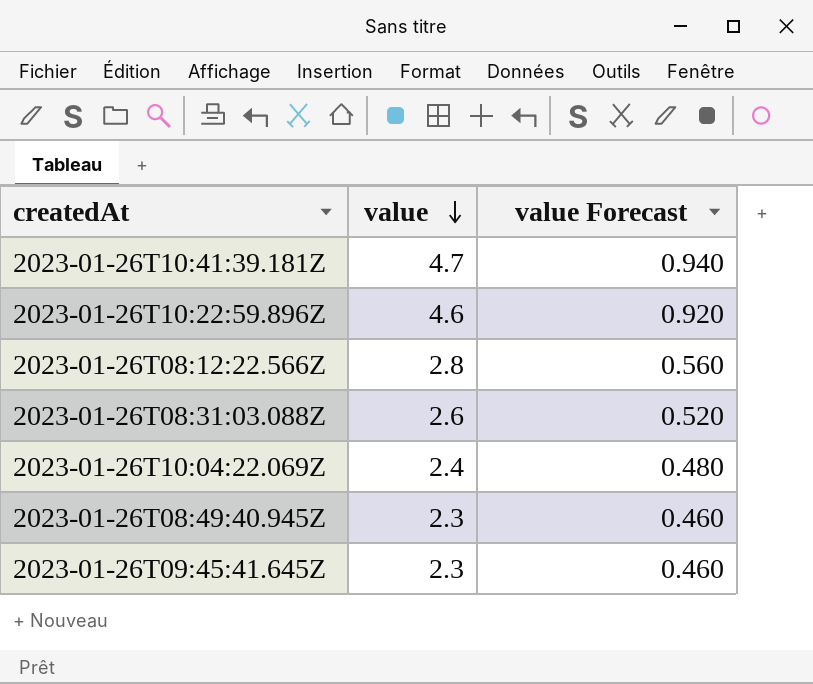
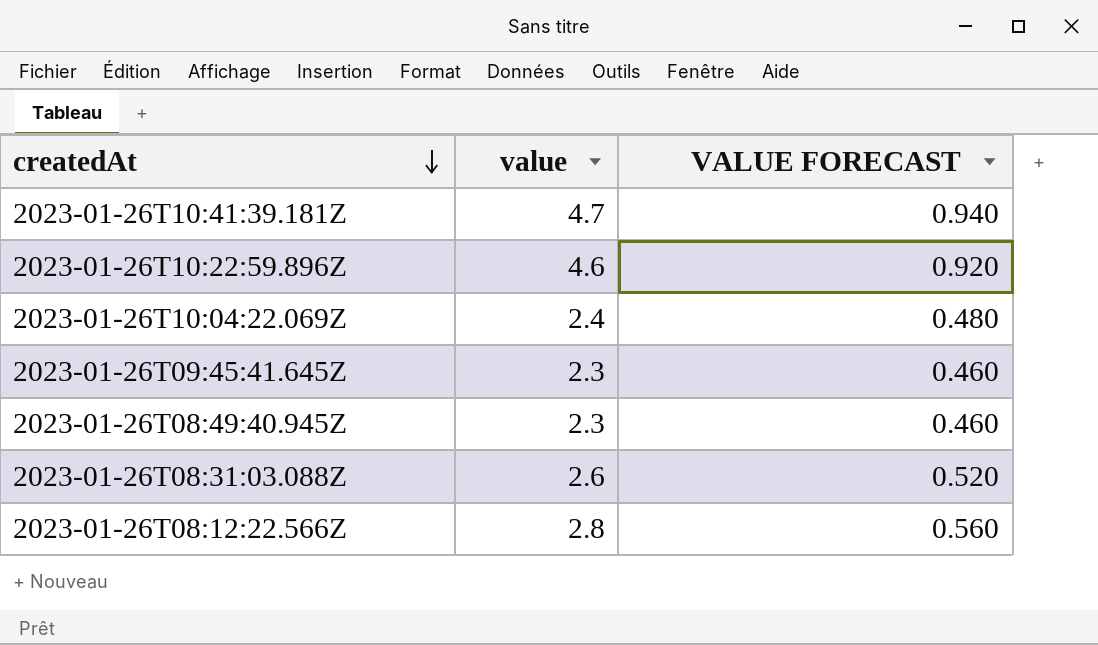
row order: value descending -> createdAt descending
column name: value Forecast -> VALUE FORECAST

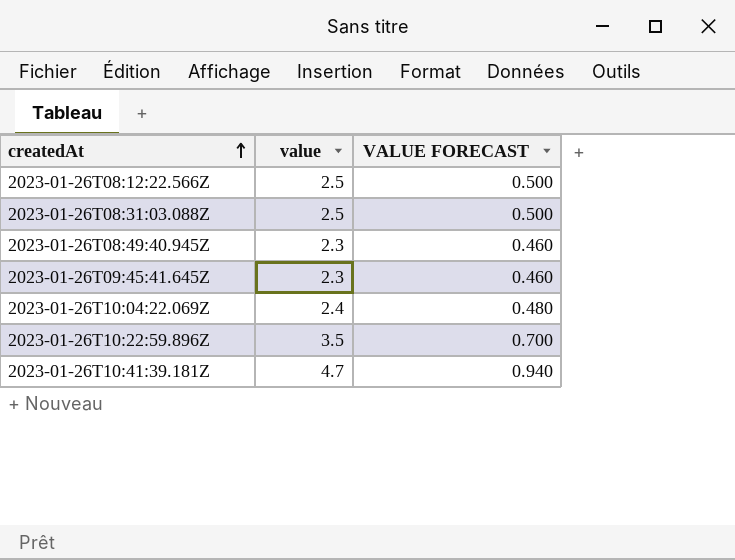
row order: createdAt descending -> createdAt ascending
2023-01-26T08:12:22.566Z | value: 2.8 -> 2.5
2023-01-26T08:12:22.566Z | VALUE FORECAST: 0.560 -> 0.500
2023-01-26T08:31:03.088Z | value: 2.6 -> 2.5
2023-01-26T08:31:03.088Z | VALUE FORECAST: 0.520 -> 0.500
2023-01-26T10:22:59.896Z | value: 4.6 -> 3.5
2023-01-26T10:22:59.896Z | VALUE FORECAST: 0.920 -> 0.700

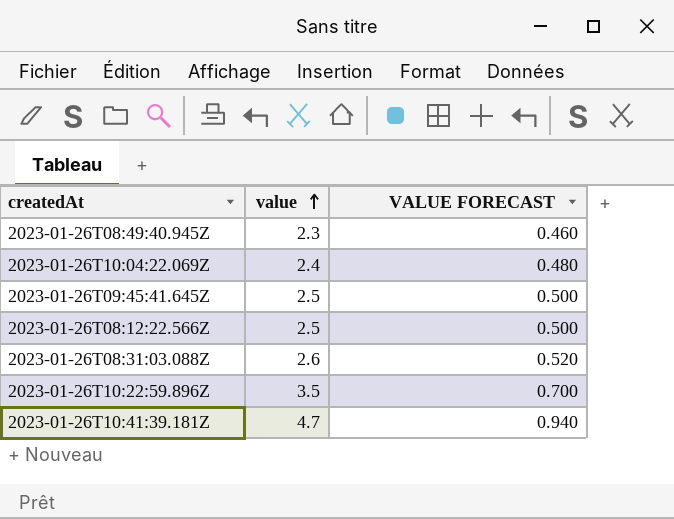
row order: createdAt ascending -> value ascending
2023-01-26T09:45:41.645Z | value: 2.3 -> 2.5
2023-01-26T09:45:41.645Z | VALUE FORECAST: 0.460 -> 0.500
2023-01-26T08:31:03.088Z | value: 2.5 -> 2.6
2023-01-26T08:31:03.088Z | VALUE FORECAST: 0.500 -> 0.520

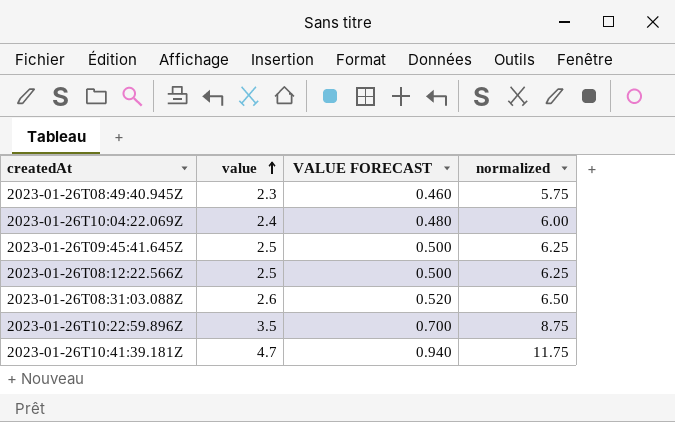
column normalized | formula: none -> [value] * 2.5

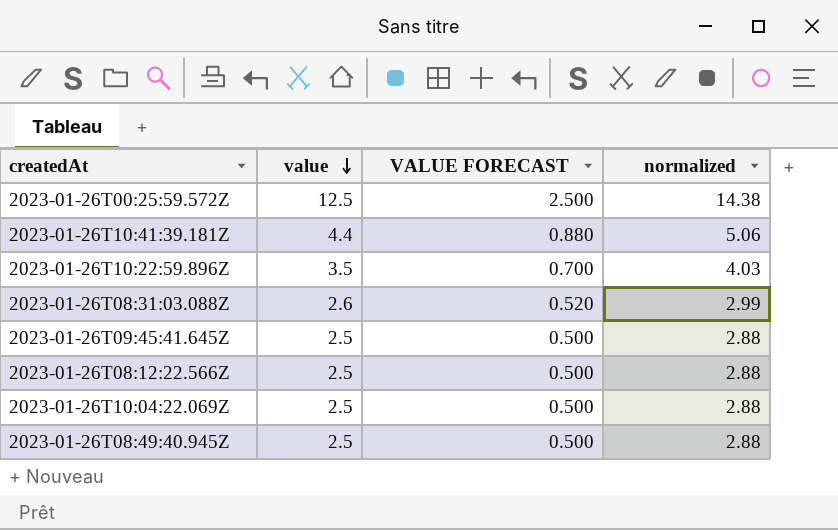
row order: value ascending -> value descending
column normalized | formula: [value] * 2.5 -> [value] * 1.15
row 2023-01-26T00:25:59.572Z: none -> 12.5 | 2.500 | 14.38
2023-01-26T10:41:39.181Z | value: 4.7 -> 4.4
2023-01-26T10:41:39.181Z | VALUE FORECAST: 0.940 -> 0.880
2023-01-26T10:04:22.069Z | value: 2.4 -> 2.5
2023-01-26T10:04:22.069Z | VALUE FORECAST: 0.480 -> 0.500
2023-01-26T08:49:40.945Z | value: 2.3 -> 2.5
2023-01-26T08:49:40.945Z | VALUE FORECAST: 0.460 -> 0.500

